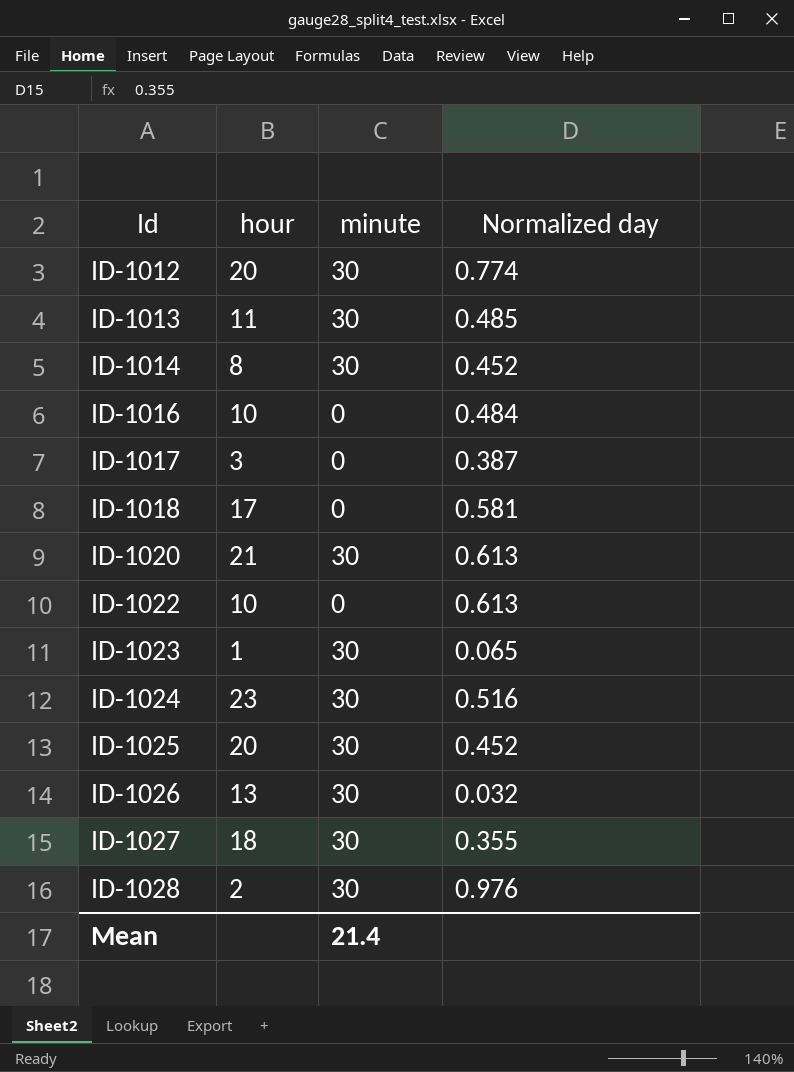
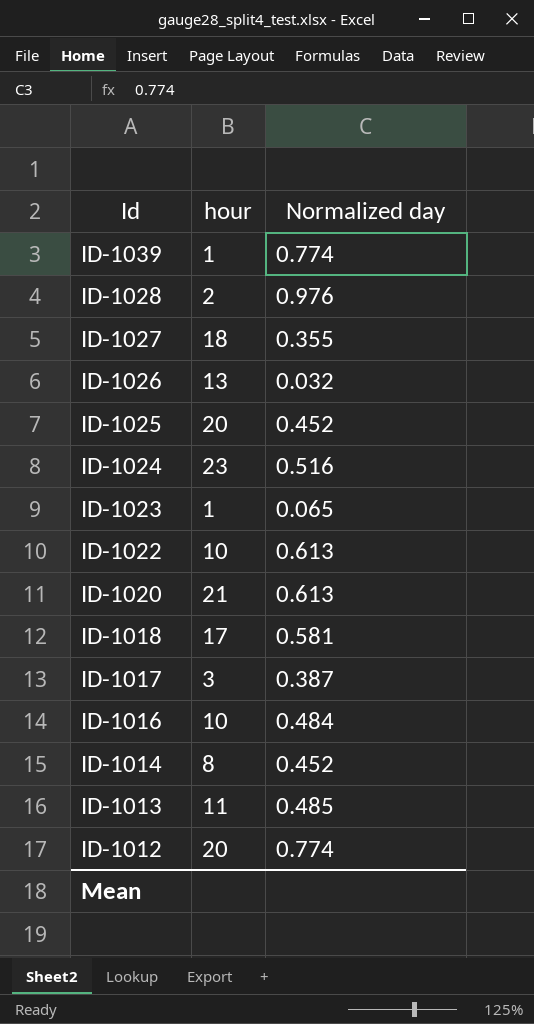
row order: Id ascending -> Id descending
column minute | position: 3 -> none
row ID-1039: none -> 1 | 0.774

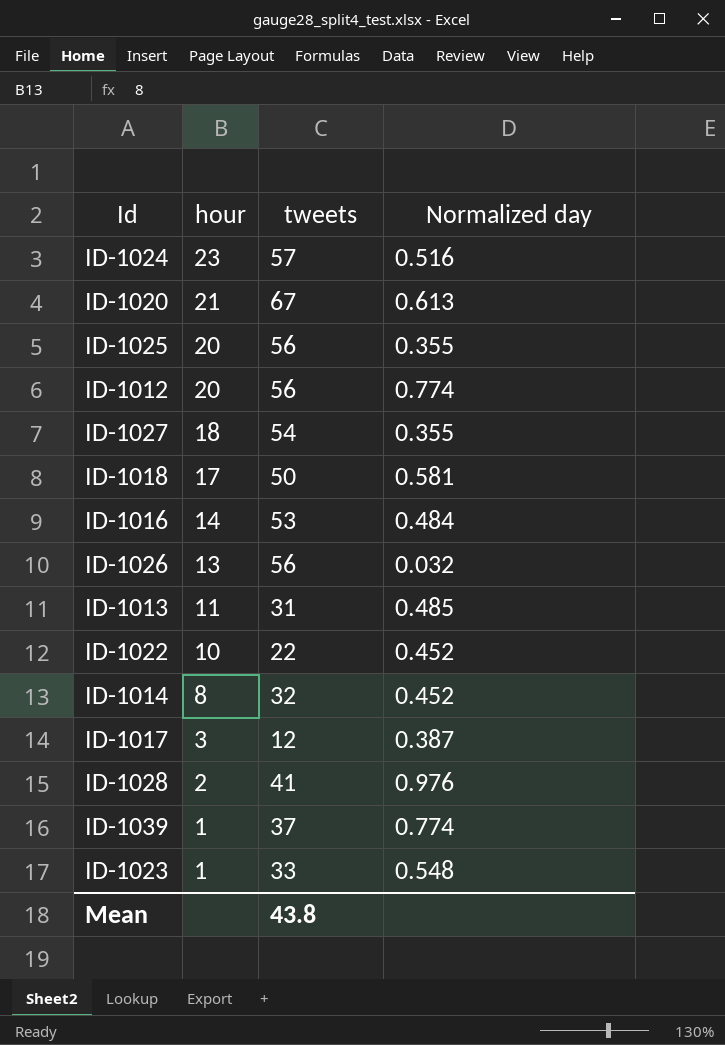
row order: Id descending -> hour descending
column tweets | position: none -> 3
ID-1025 | Normalized day: 0.452 -> 0.355
ID-1016 | hour: 10 -> 14
ID-1022 | Normalized day: 0.613 -> 0.452
ID-1023 | Normalized day: 0.065 -> 0.548

